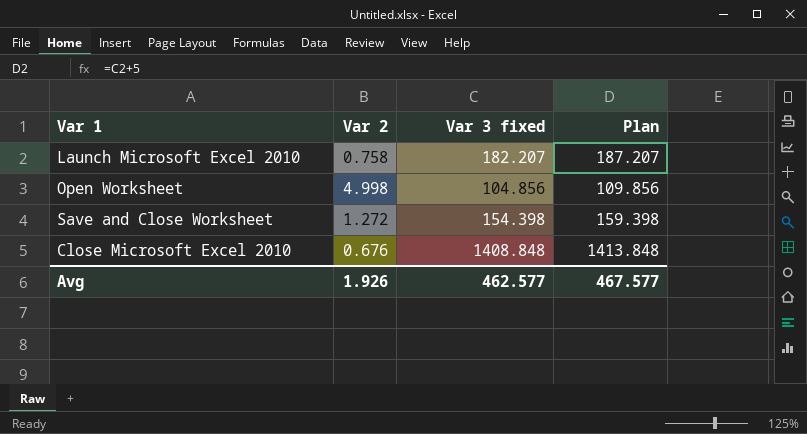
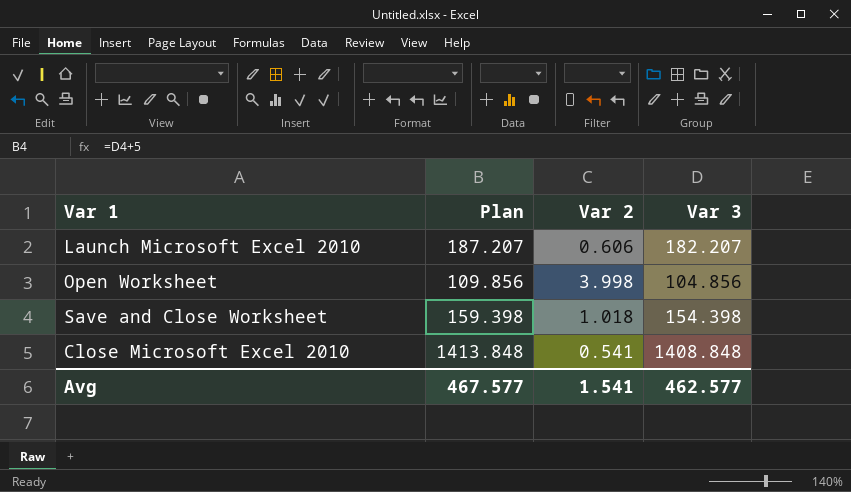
column Plan | position: 4 -> 2
column name: Var 3 fixed -> Var 3
Launch Microsoft Excel 2010 | Var 2: 0.758 -> 0.606
Open Worksheet | Var 2: 4.998 -> 3.998
Save and Close Worksheet | Var 2: 1.272 -> 1.018
Close Microsoft Excel 2010 | Var 2: 0.676 -> 0.541
Avg | Var 2: 1.926 -> 1.541

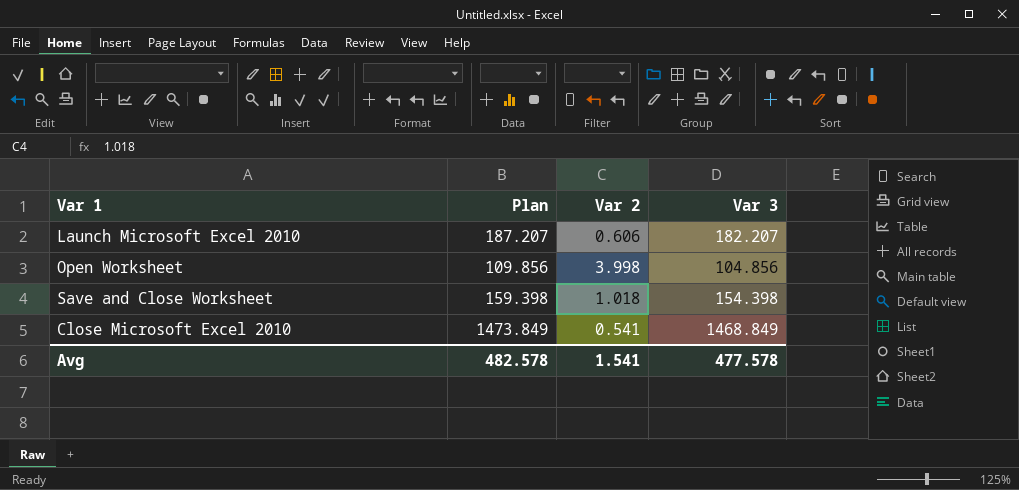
Close Microsoft Excel 2010 | Plan: 1413.848 -> 1473.849
Close Microsoft Excel 2010 | Var 3: 1408.848 -> 1468.849
Avg | Plan: 467.577 -> 482.578
Avg | Var 3: 462.577 -> 477.578

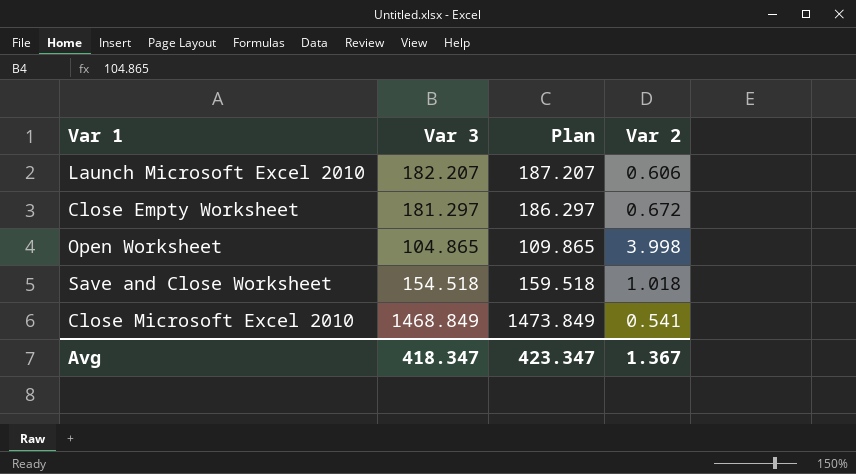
column Var 3 | position: 4 -> 2
row Close Empty Worksheet: none -> 181.297 | 186.297 | 0.672
Open Worksheet | Var 3: 104.856 -> 104.865
Open Worksheet | Plan: 109.856 -> 109.865
Save and Close Worksheet | Var 3: 154.398 -> 154.518
Save and Close Worksheet | Plan: 159.398 -> 159.518
Avg | Var 3: 477.578 -> 418.347
Avg | Plan: 482.578 -> 423.347
Avg | Var 2: 1.541 -> 1.367

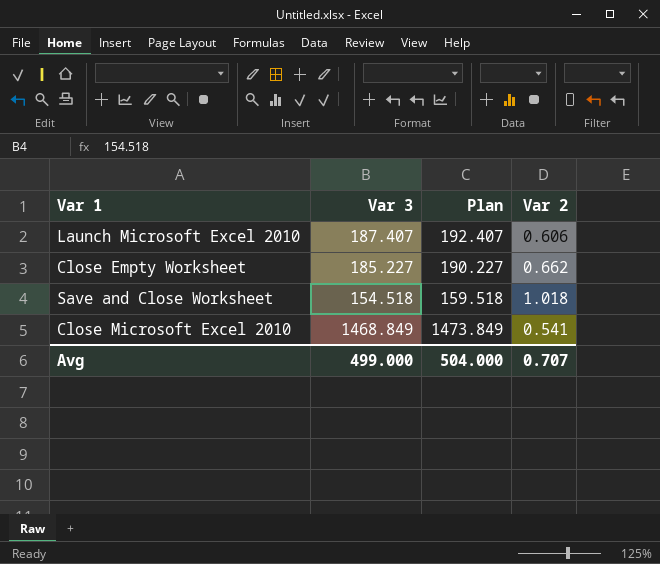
row Open Worksheet: 104.865 | 109.865 | 3.998 -> none
Launch Microsoft Excel 2010 | Var 3: 182.207 -> 187.407
Launch Microsoft Excel 2010 | Plan: 187.207 -> 192.407
Close Empty Worksheet | Var 3: 181.297 -> 185.227
Close Empty Worksheet | Plan: 186.297 -> 190.227
Close Empty Worksheet | Var 2: 0.672 -> 0.662
Avg | Var 3: 418.347 -> 499.000
Avg | Plan: 423.347 -> 504.000
Avg | Var 2: 1.367 -> 0.707

